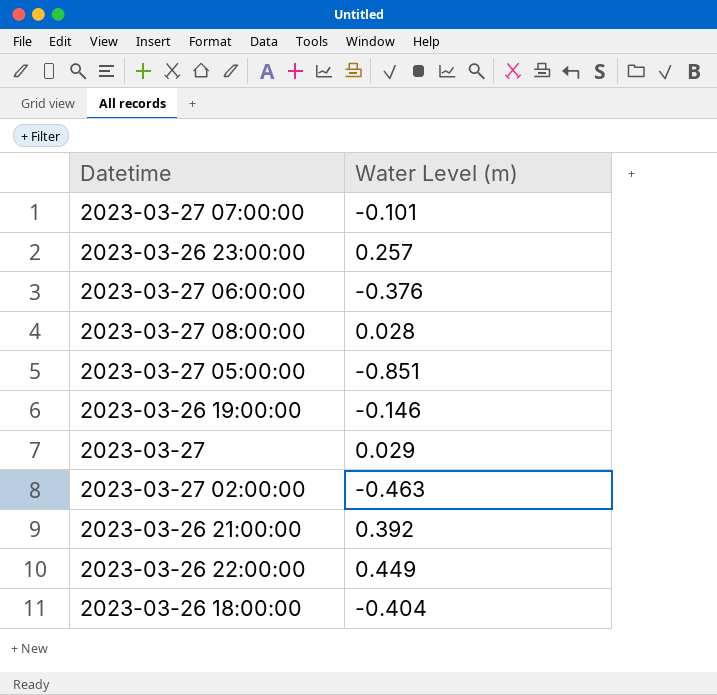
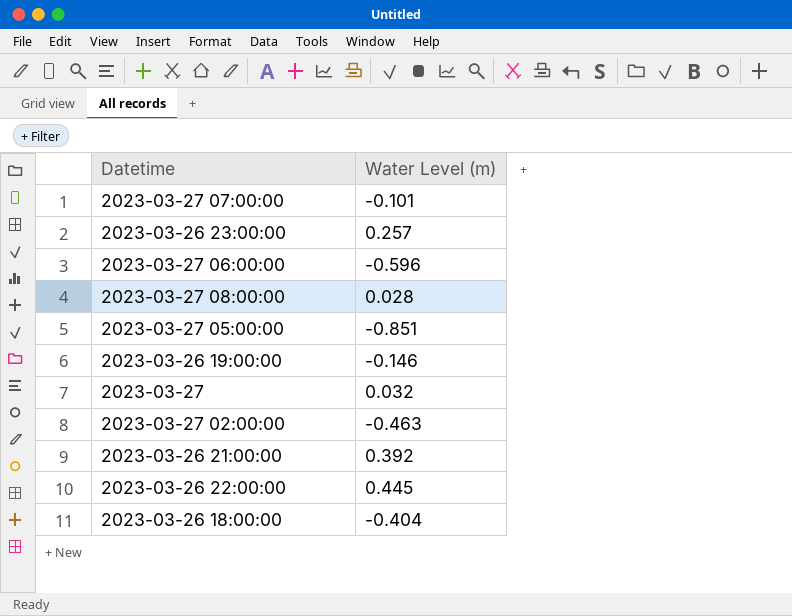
2023-03-27 06:00:00 | Water Level (m): -0.376 -> -0.596
2023-03-27 | Water Level (m): 0.029 -> 0.032
2023-03-26 22:00:00 | Water Level (m): 0.449 -> 0.445

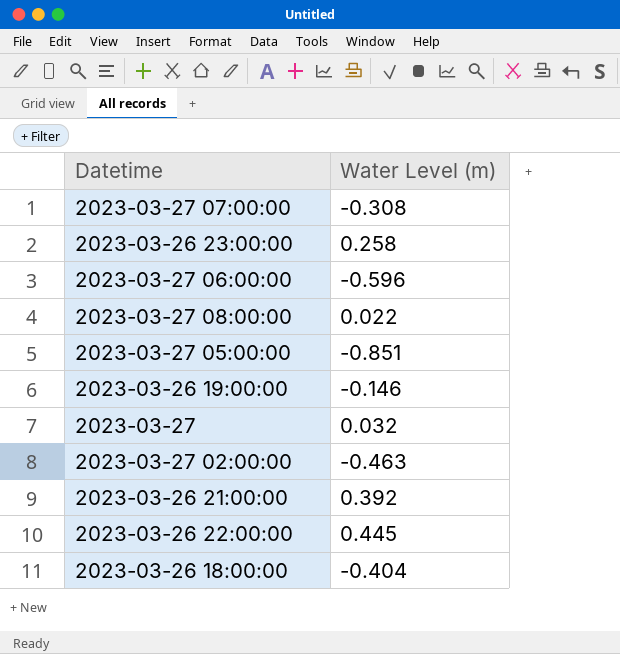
2023-03-27 07:00:00 | Water Level (m): -0.101 -> -0.308
2023-03-26 23:00:00 | Water Level (m): 0.257 -> 0.258
2023-03-27 08:00:00 | Water Level (m): 0.028 -> 0.022

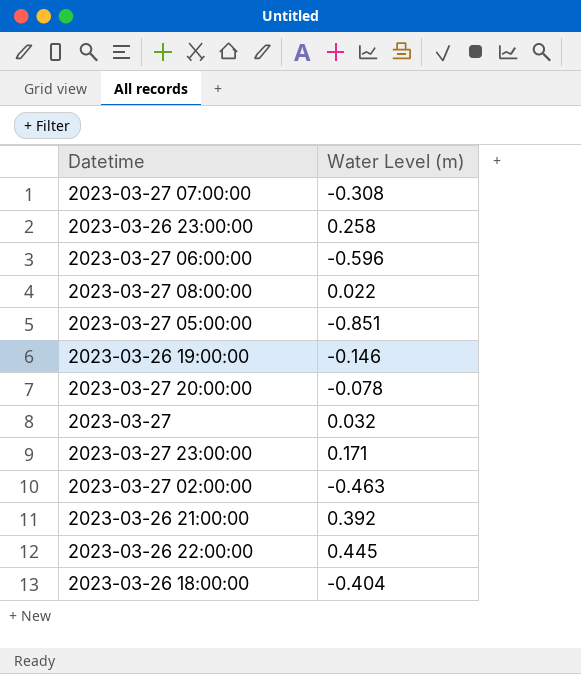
row 2023-03-27 20:00:00: none -> -0.078
row 2023-03-27 23:00:00: none -> 0.171

